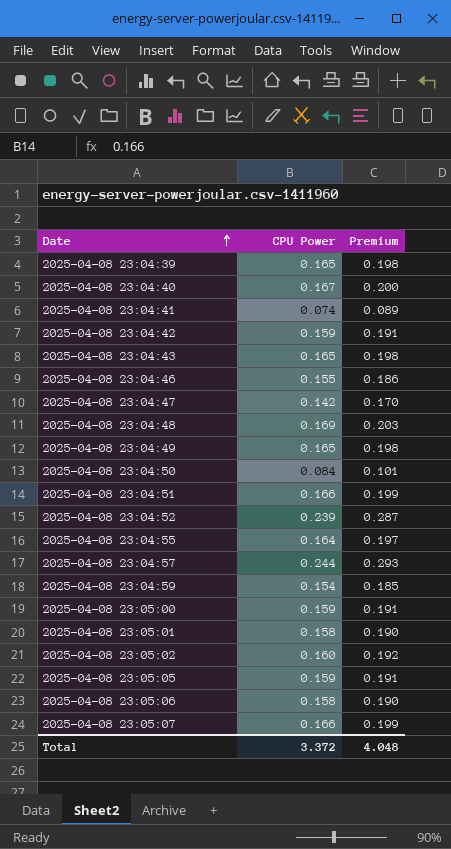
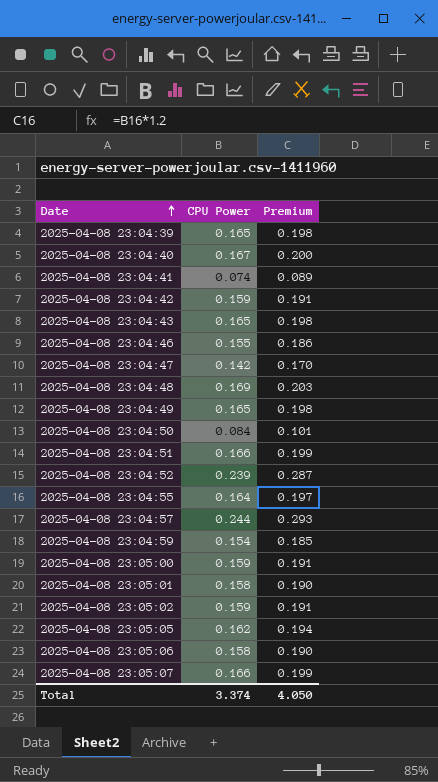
2025-04-08 23:05:02 | CPU Power: 0.160 -> 0.159
2025-04-08 23:05:02 | Premium: 0.192 -> 0.191
2025-04-08 23:05:05 | CPU Power: 0.159 -> 0.162
2025-04-08 23:05:05 | Premium: 0.191 -> 0.194
Total | CPU Power: 3.372 -> 3.374
Total | Premium: 4.048 -> 4.050

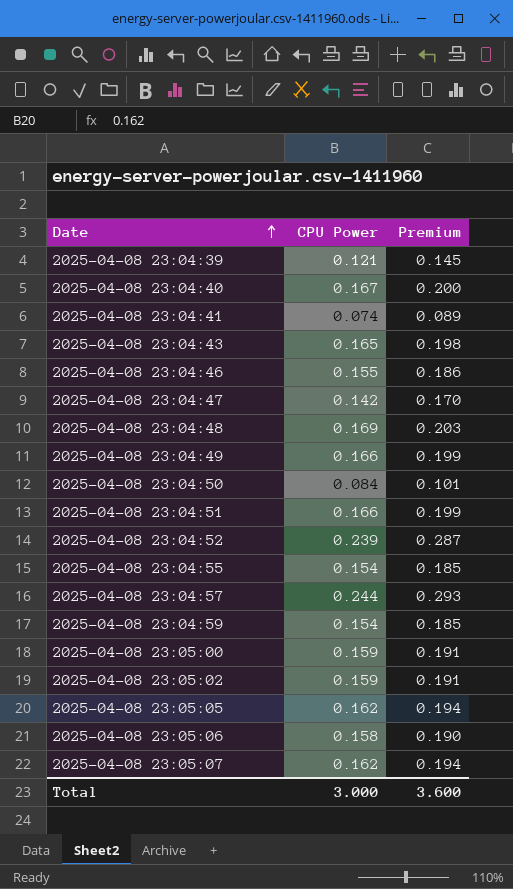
row 2025-04-08 23:04:42: 0.159 | 0.191 -> none
row 2025-04-08 23:05:01: 0.158 | 0.190 -> none
2025-04-08 23:04:39 | CPU Power: 0.165 -> 0.121
2025-04-08 23:04:39 | Premium: 0.198 -> 0.145
2025-04-08 23:04:49 | CPU Power: 0.165 -> 0.166
2025-04-08 23:04:49 | Premium: 0.198 -> 0.199
2025-04-08 23:04:55 | CPU Power: 0.164 -> 0.154
2025-04-08 23:04:55 | Premium: 0.197 -> 0.185
2025-04-08 23:05:07 | CPU Power: 0.166 -> 0.162
2025-04-08 23:05:07 | Premium: 0.199 -> 0.194
Total | CPU Power: 3.374 -> 3.000
Total | Premium: 4.050 -> 3.600

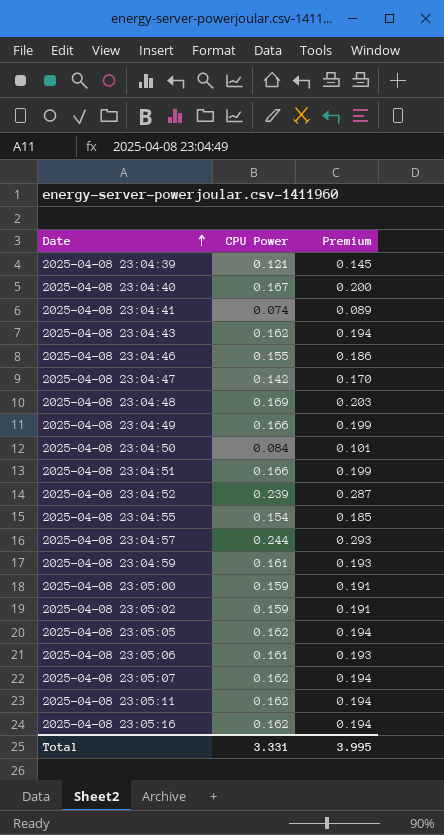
2025-04-08 23:04:43 | CPU Power: 0.165 -> 0.162
2025-04-08 23:04:43 | Premium: 0.198 -> 0.194
2025-04-08 23:04:59 | CPU Power: 0.154 -> 0.161
2025-04-08 23:04:59 | Premium: 0.185 -> 0.193
2025-04-08 23:05:06 | CPU Power: 0.158 -> 0.161
2025-04-08 23:05:06 | Premium: 0.190 -> 0.193
row 2025-04-08 23:05:11: none -> 0.162 | 0.194
row 2025-04-08 23:05:16: none -> 0.162 | 0.194
Total | CPU Power: 3.000 -> 3.331
Total | Premium: 3.600 -> 3.995

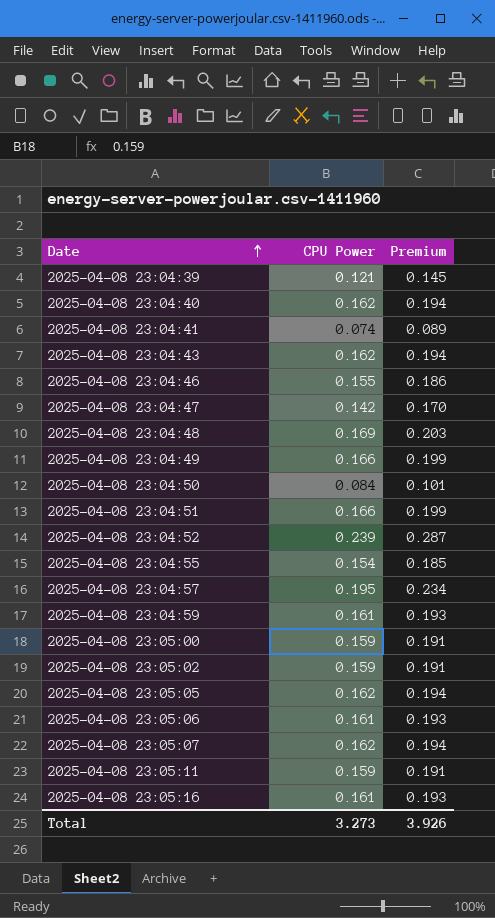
2025-04-08 23:04:40 | CPU Power: 0.167 -> 0.162
2025-04-08 23:04:40 | Premium: 0.200 -> 0.194
2025-04-08 23:04:57 | CPU Power: 0.244 -> 0.195
2025-04-08 23:04:57 | Premium: 0.293 -> 0.234
2025-04-08 23:05:11 | CPU Power: 0.162 -> 0.159
2025-04-08 23:05:11 | Premium: 0.194 -> 0.191
2025-04-08 23:05:16 | CPU Power: 0.162 -> 0.161
2025-04-08 23:05:16 | Premium: 0.194 -> 0.193
Total | CPU Power: 3.331 -> 3.273
Total | Premium: 3.995 -> 3.926

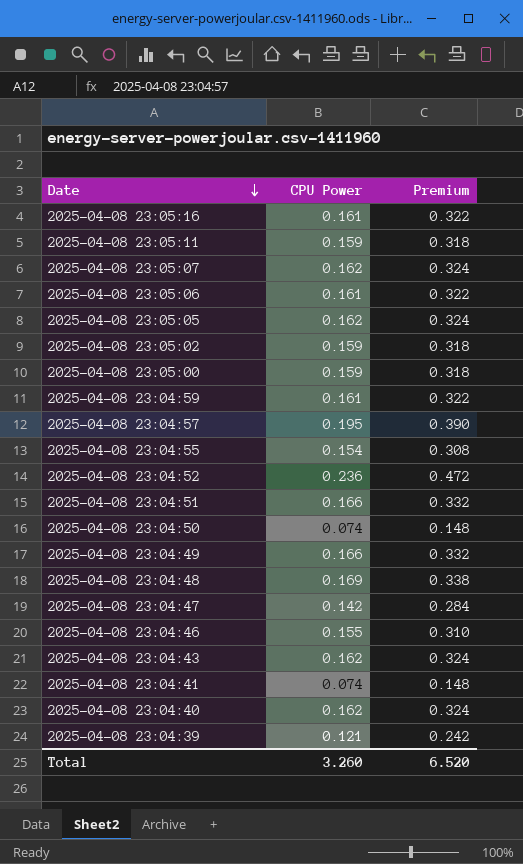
row order: Date ascending -> Date descending
column Premium | formula: [CPU Power] * 1.2 -> [CPU Power] * 2
2025-04-08 23:04:52 | CPU Power: 0.239 -> 0.236
2025-04-08 23:04:50 | CPU Power: 0.084 -> 0.074
Total | CPU Power: 3.273 -> 3.260
Total | Premium: 3.926 -> 6.520

